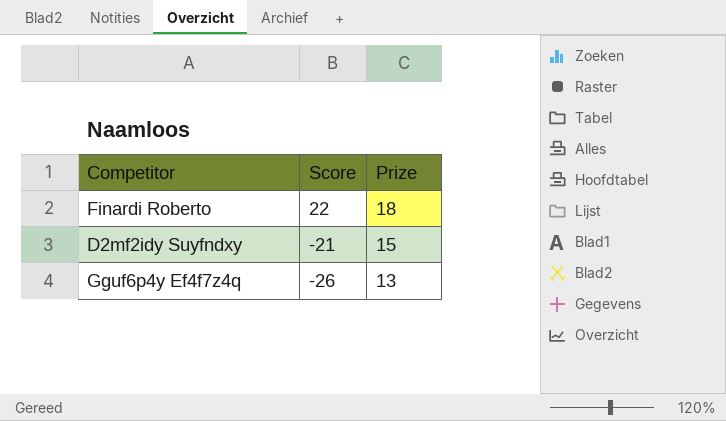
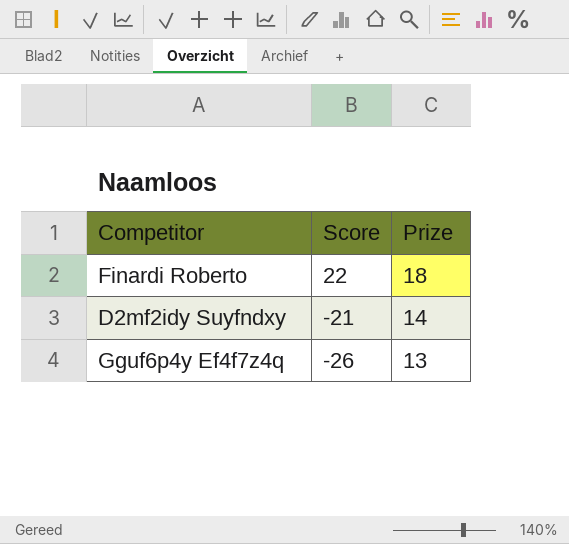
D2mf2idy Suyfndxy | Prize: 15 -> 14

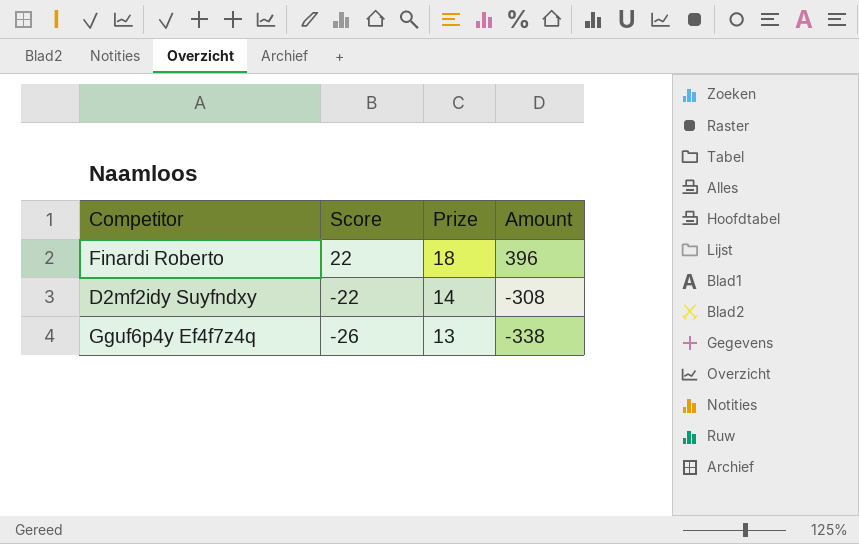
column Amount | formula: none -> [Score] * [Prize]
D2mf2idy Suyfndxy | Score: -21 -> -22

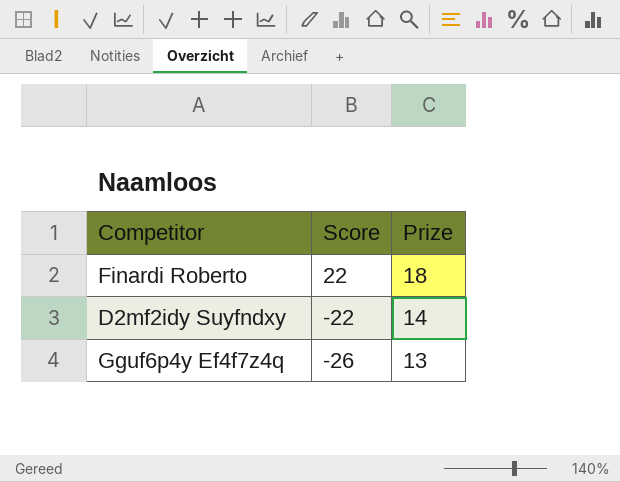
column Amount | formula: [Score] * [Prize] -> none

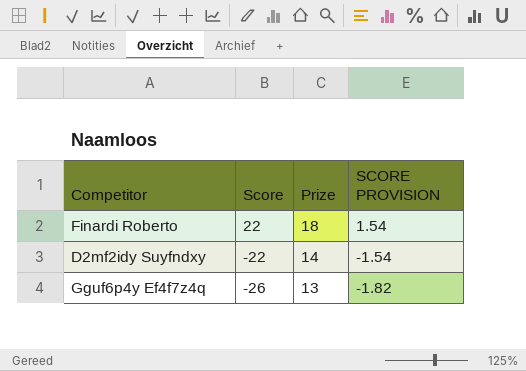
column SCORE PROVISION | formula: none -> [Score] * 0.07

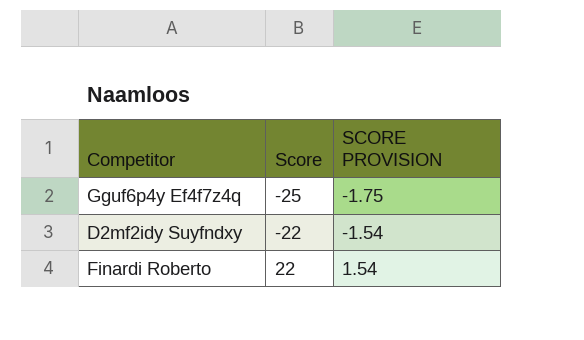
row order: Score descending -> Score ascending
column Prize | position: 3 -> none
Gguf6p4y Ef4f7z4q | Score: -26 -> -25
Gguf6p4y Ef4f7z4q | SCORE PROVISION: -1.82 -> -1.75

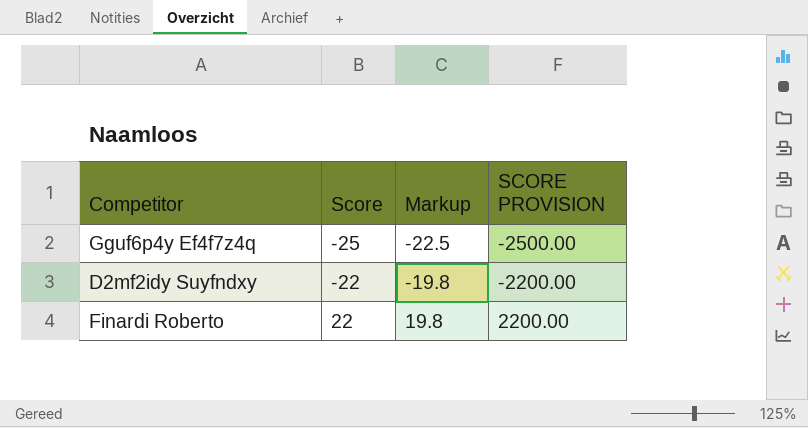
column Markup | formula: none -> [Score] * 0.9
column SCORE PROVISION | formula: [Score] * 0.07 -> [Score] * 100

